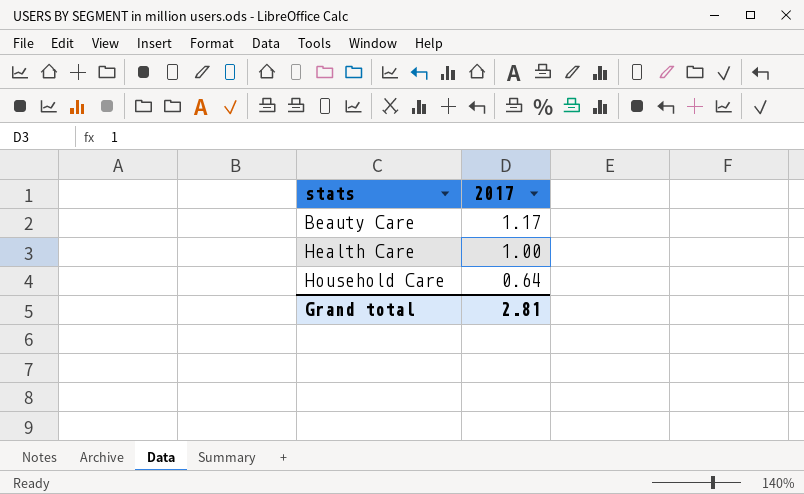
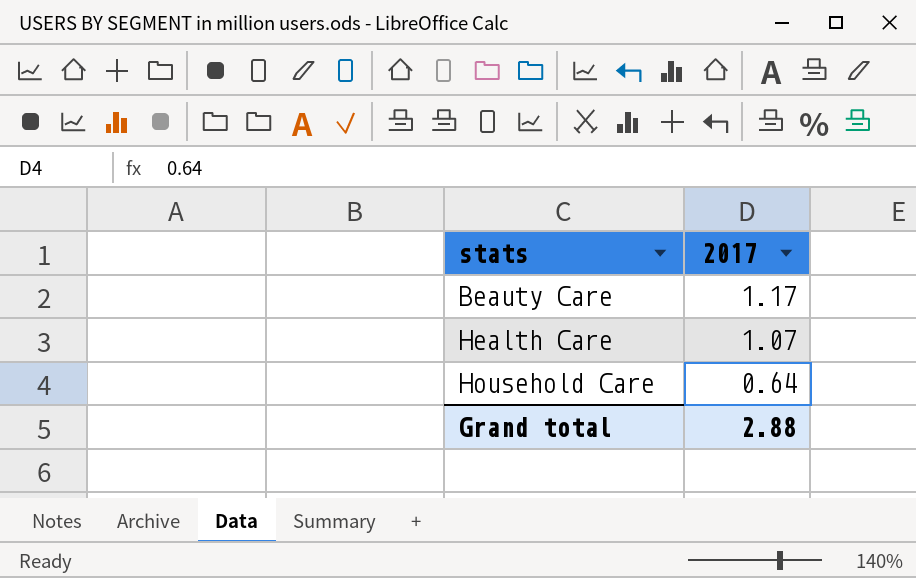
Health Care | 2017: 1.00 -> 1.07
Grand total | 2017: 2.81 -> 2.88

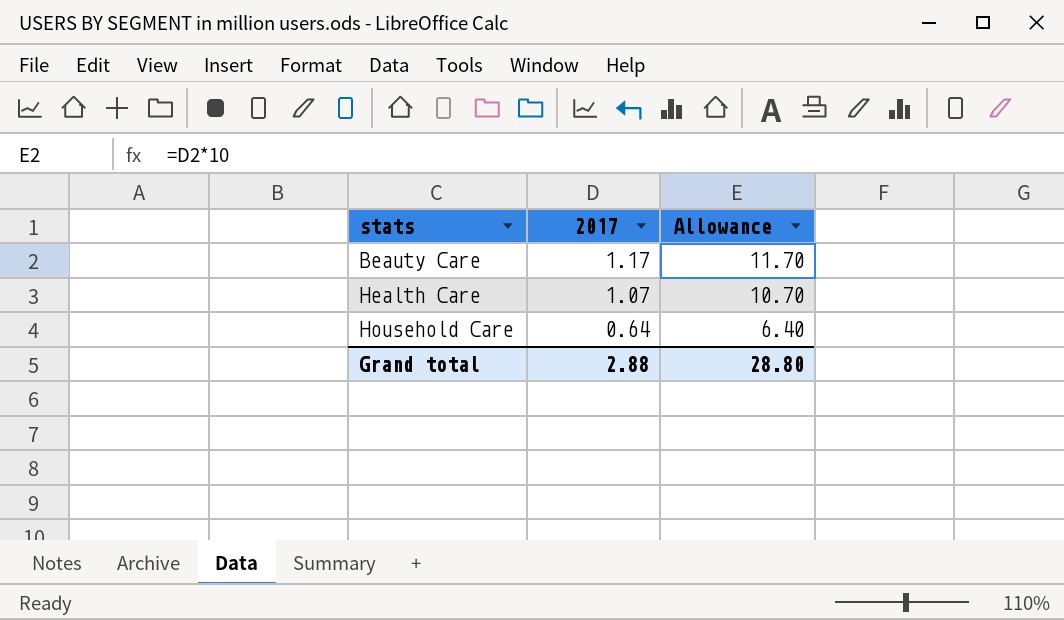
column Allowance | formula: none -> [2017] * 10

